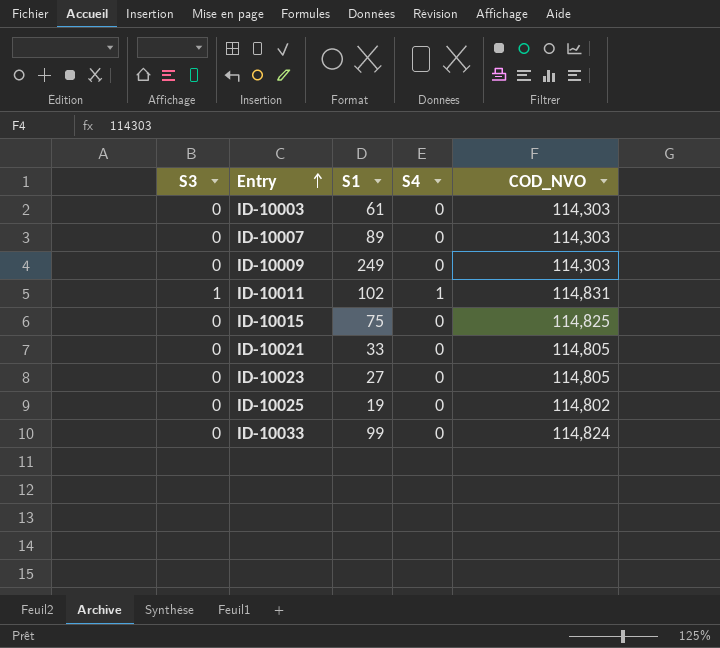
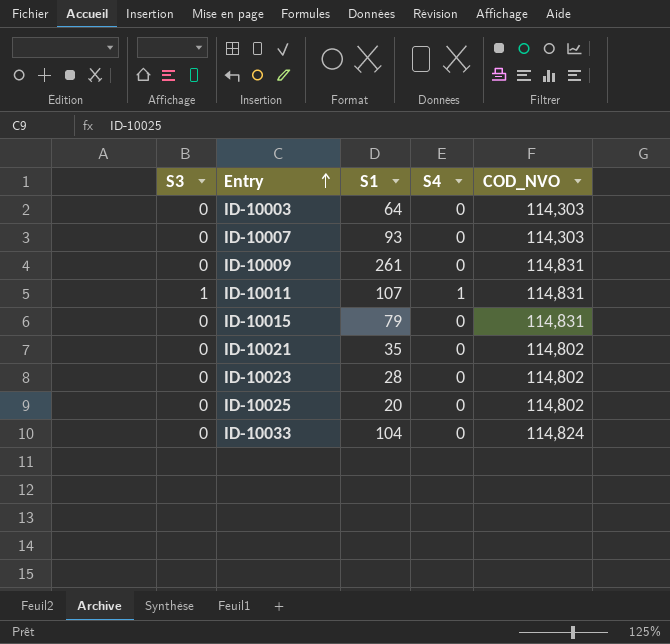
ID-10003 | S1: 61 -> 64
ID-10007 | S1: 89 -> 93
ID-10009 | S1: 249 -> 261
ID-10009 | COD_NVO: 114,303 -> 114,831
ID-10011 | S1: 102 -> 107
ID-10015 | S1: 75 -> 79
ID-10015 | COD_NVO: 114,825 -> 114,831
ID-10021 | S1: 33 -> 35
ID-10021 | COD_NVO: 114,805 -> 114,802
ID-10023 | S1: 27 -> 28
ID-10023 | COD_NVO: 114,805 -> 114,802
ID-10025 | S1: 19 -> 20
ID-10033 | S1: 99 -> 104

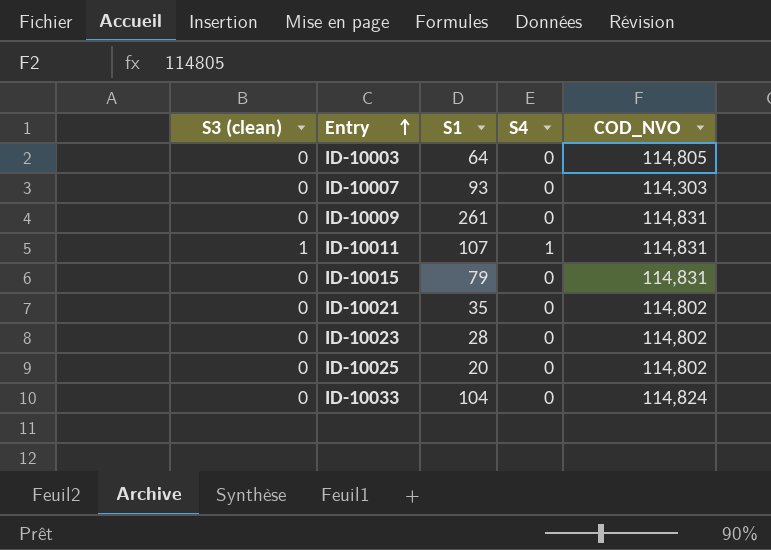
column name: S3 -> S3 (clean)
ID-10003 | COD_NVO: 114,303 -> 114,805

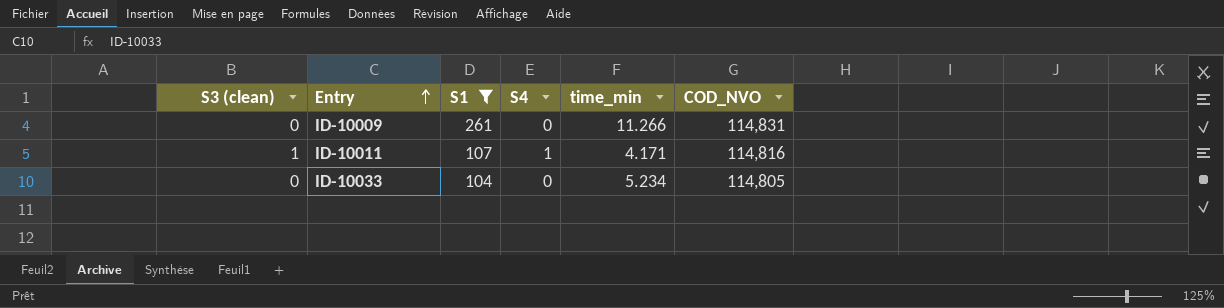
filter: none -> S1 >= 104
column time_min | position: none -> 5
ID-10011 | COD_NVO: 114,831 -> 114,816
ID-10033 | COD_NVO: 114,824 -> 114,805

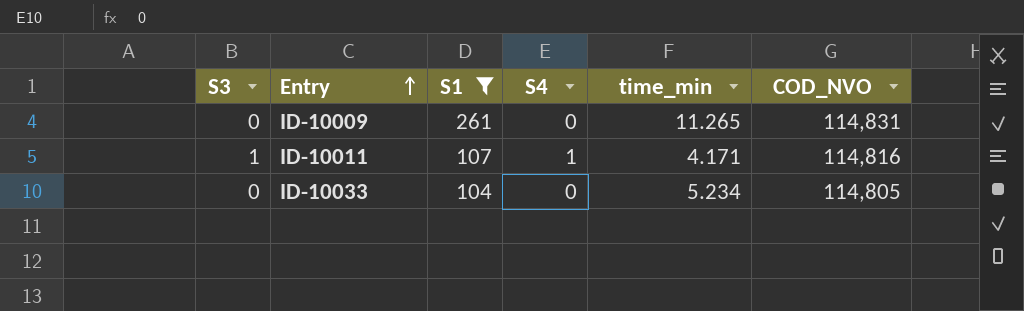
column name: S3 (clean) -> S3
ID-10009 | time_min: 11.266 -> 11.265

